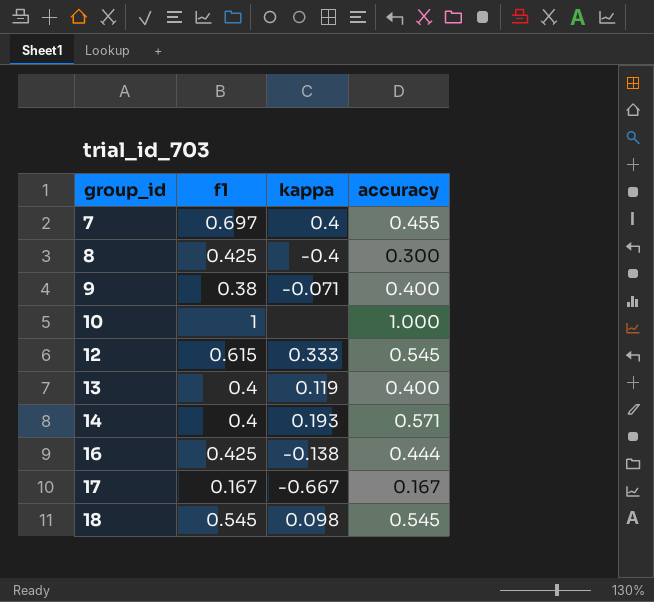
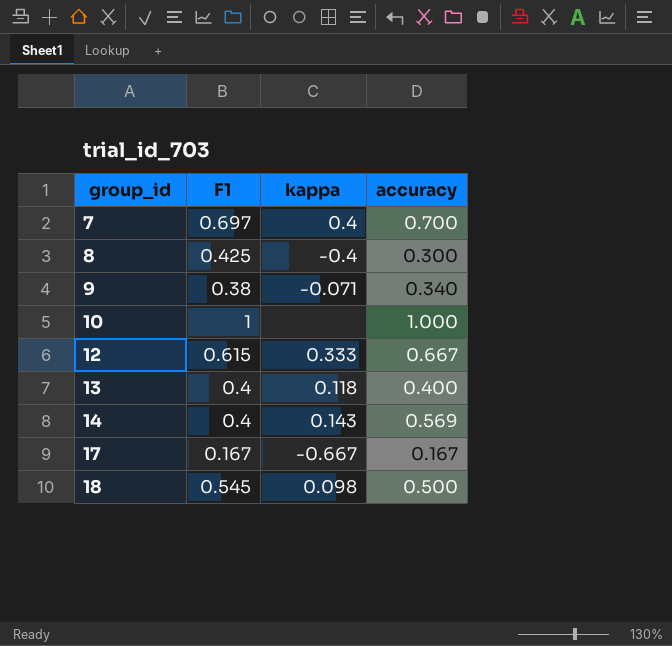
column name: f1 -> F1
row 16: 0.425 | -0.138 | 0.444 -> none
7 | accuracy: 0.455 -> 0.700
9 | accuracy: 0.400 -> 0.340
12 | accuracy: 0.545 -> 0.667
13 | kappa: 0.119 -> 0.118
14 | kappa: 0.193 -> 0.143
14 | accuracy: 0.571 -> 0.569
18 | accuracy: 0.545 -> 0.500

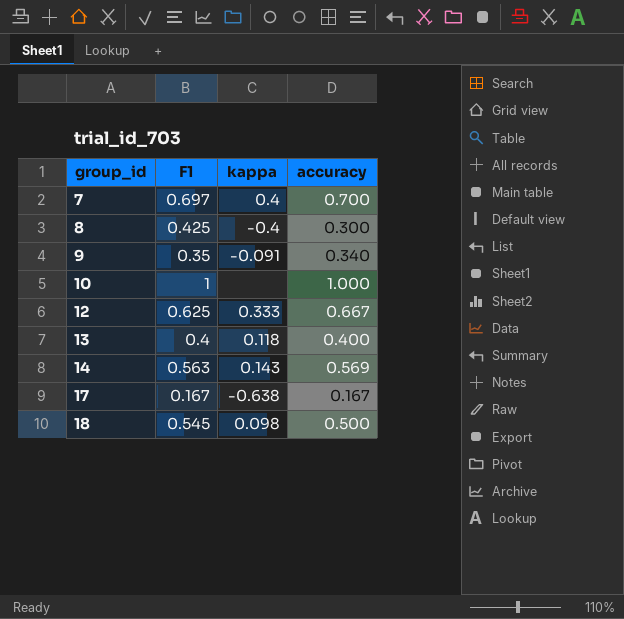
9 | F1: 0.38 -> 0.35
9 | kappa: -0.071 -> -0.091
12 | F1: 0.615 -> 0.625
14 | F1: 0.4 -> 0.563
17 | kappa: -0.667 -> -0.638

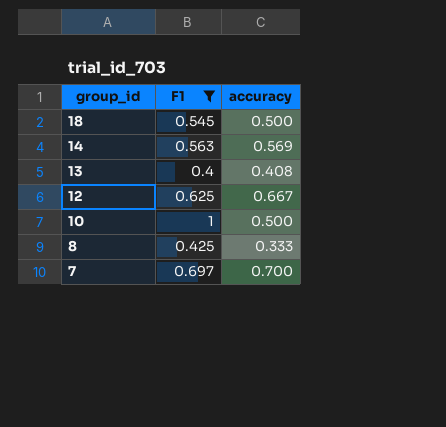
filter: none -> F1 >= 0.4
row order: group_id ascending -> group_id descending
column kappa | position: 3 -> none
13 | accuracy: 0.400 -> 0.408
10 | accuracy: 1.000 -> 0.500
8 | accuracy: 0.300 -> 0.333

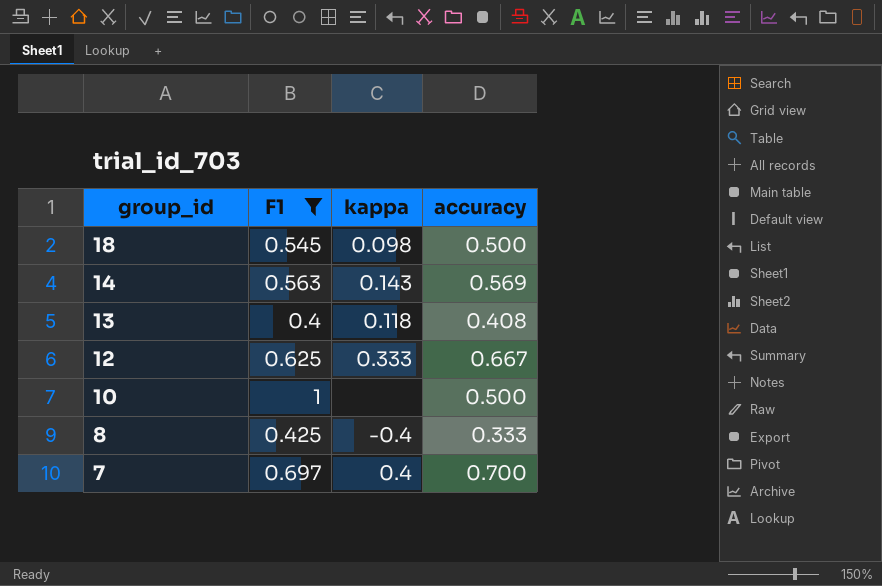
column kappa | position: none -> 3

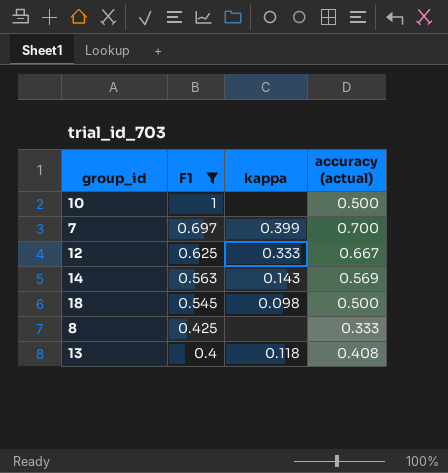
row order: group_id descending -> F1 descending
column name: accuracy -> accuracy (actual)
7 | kappa: 0.4 -> 0.399
8 | kappa: -0.4 -> none

